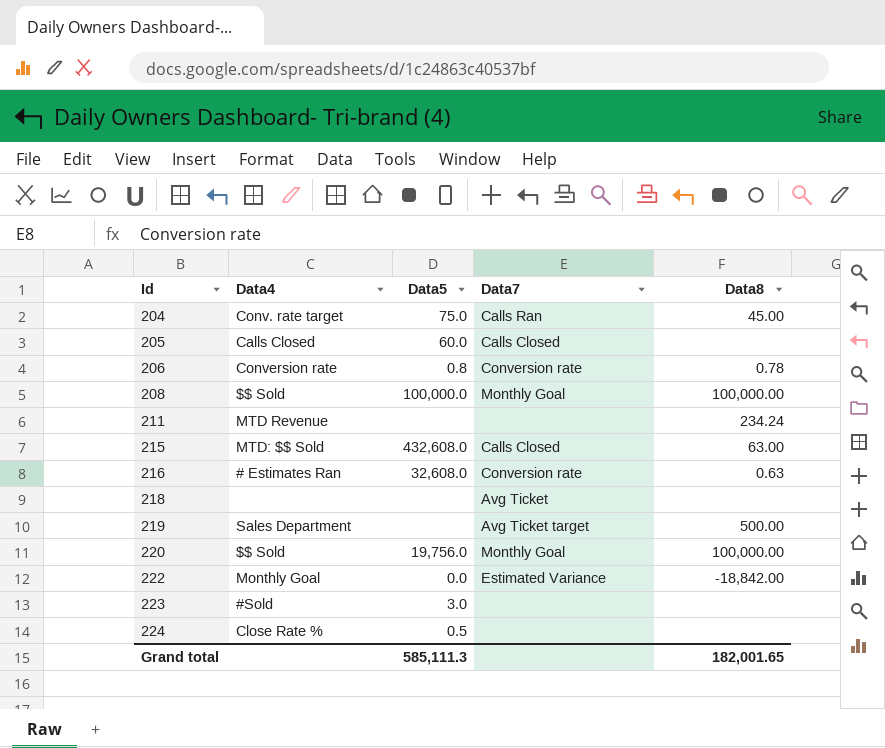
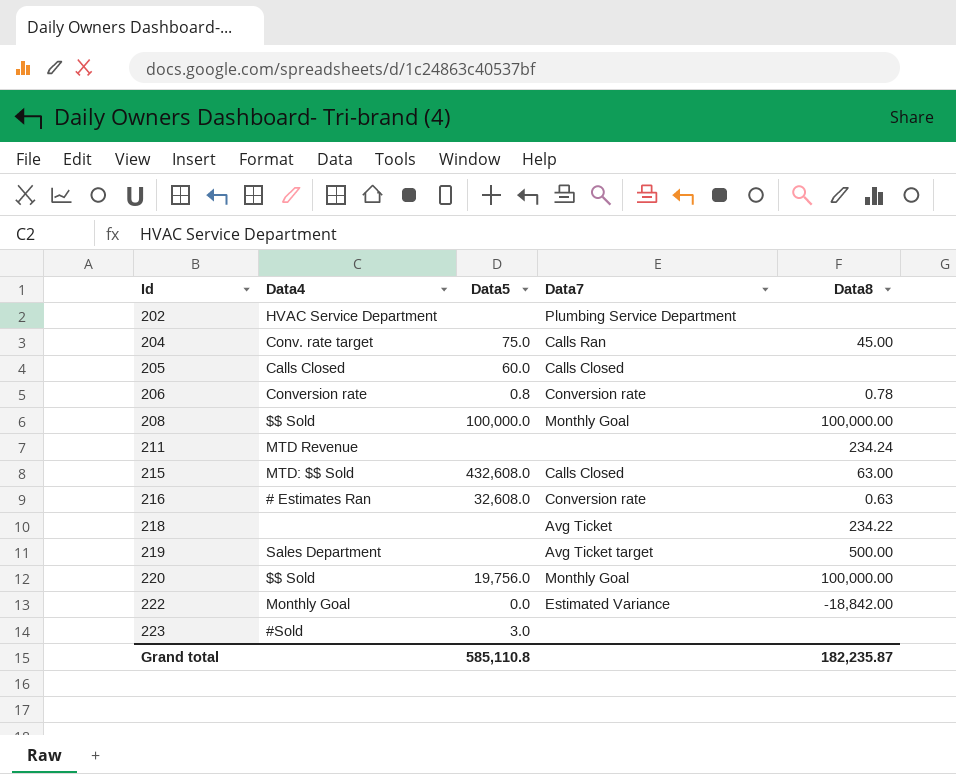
row 224: Close Rate % | 0.5 | none | none -> none
row 202: none -> HVAC Service Department | none | Plumbing Service Department | none
218 | Data8: none -> 234.22
Grand total | Data5: 585,111.3 -> 585,110.8
Grand total | Data8: 182,001.65 -> 182,235.87

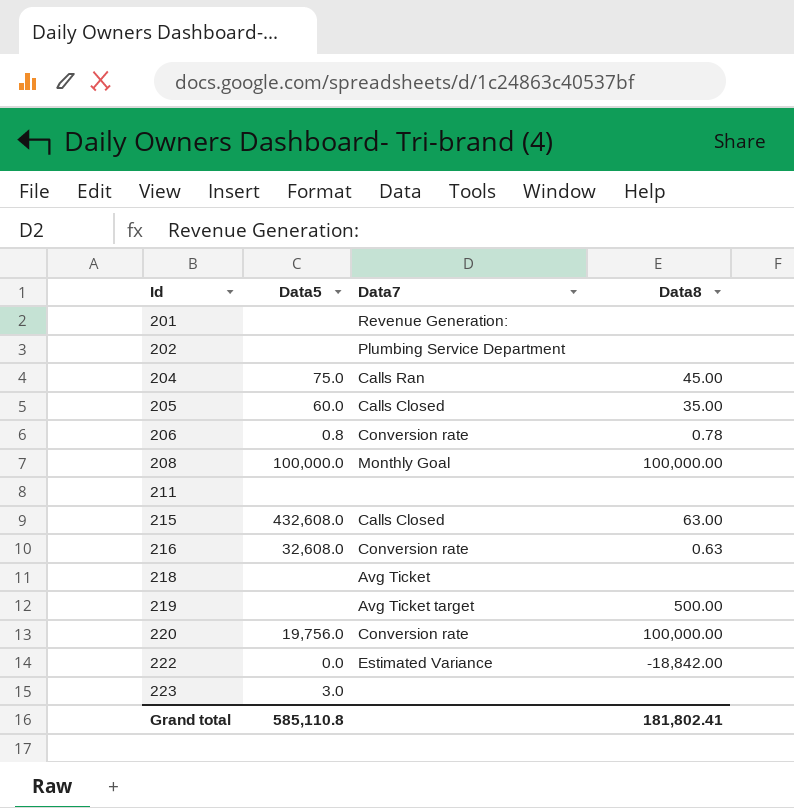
column Data4 | position: 2 -> none
row 201: none -> none | Revenue Generation: | none
205 | Data8: none -> 35.00
211 | Data8: 234.24 -> none
218 | Data8: 234.22 -> none
220 | Data7: Monthly Goal -> Conversion rate
Grand total | Data8: 182,235.87 -> 181,802.41

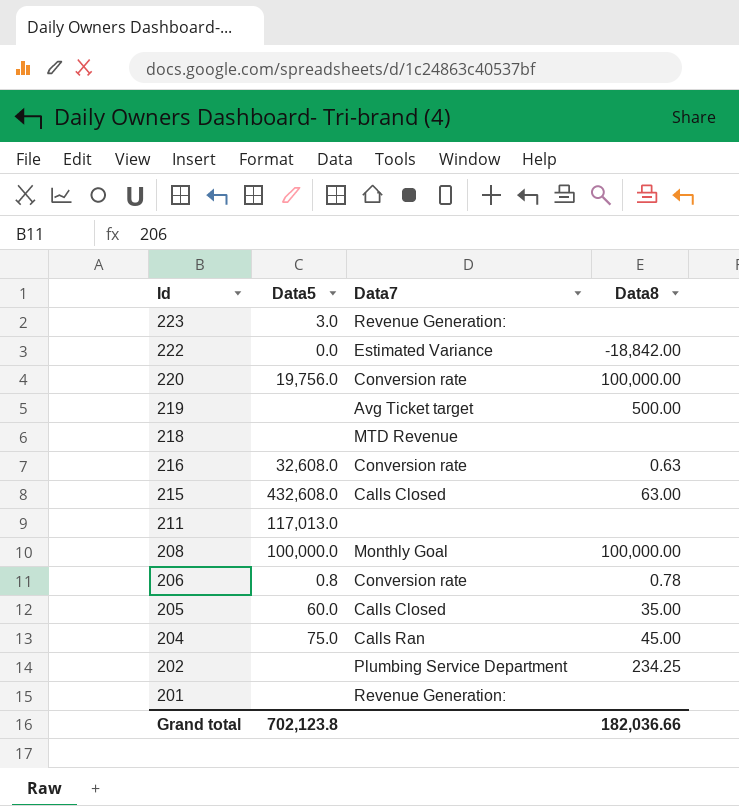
row order: Id ascending -> Id descending
223 | Data7: none -> Revenue Generation:
218 | Data7: Avg Ticket -> MTD Revenue
211 | Data5: none -> 117,013.0
202 | Data8: none -> 234.25
Grand total | Data5: 585,110.8 -> 702,123.8
Grand total | Data8: 181,802.41 -> 182,036.66

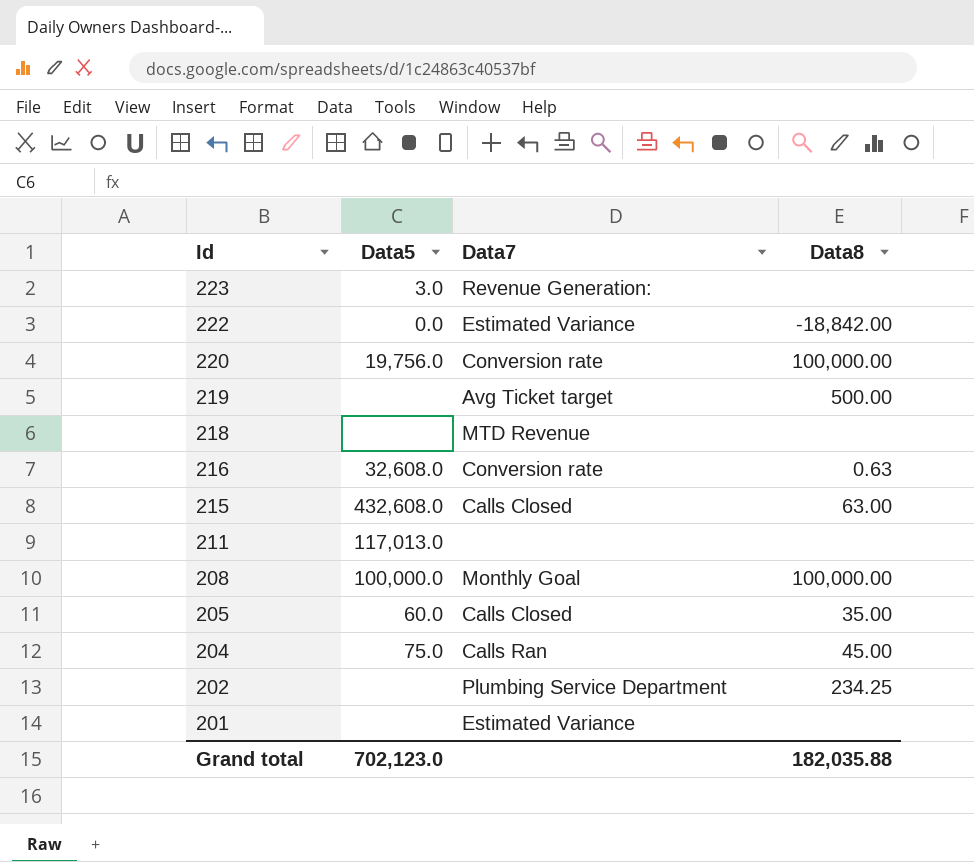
row 206: 0.8 | Conversion rate | 0.78 -> none
201 | Data7: Revenue Generation: -> Estimated Variance
Grand total | Data5: 702,123.8 -> 702,123.0
Grand total | Data8: 182,036.66 -> 182,035.88

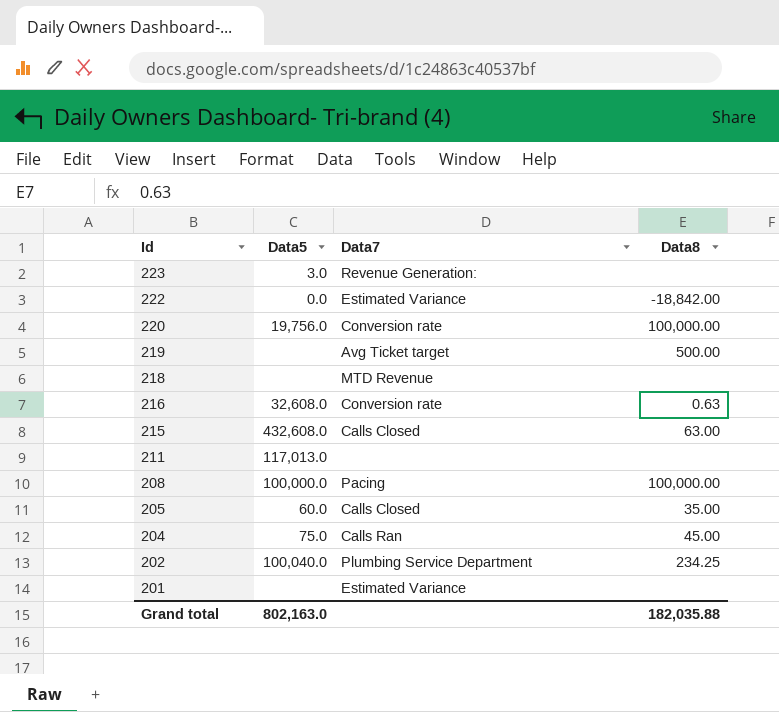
208 | Data7: Monthly Goal -> Pacing
202 | Data5: none -> 100,040.0
Grand total | Data5: 702,123.0 -> 802,163.0

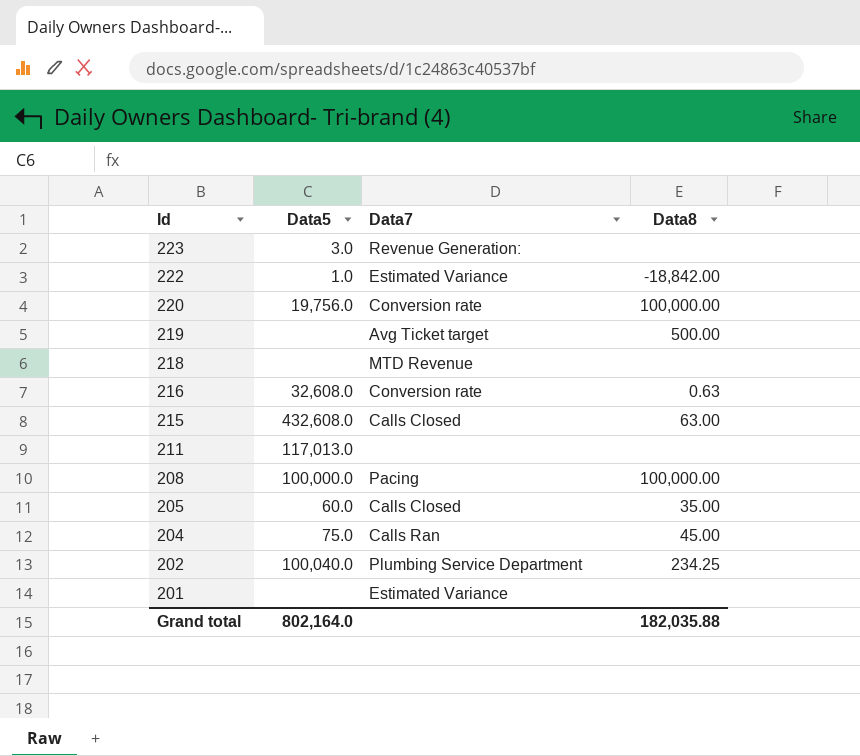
222 | Data5: 0.0 -> 1.0
Grand total | Data5: 802,163.0 -> 802,164.0

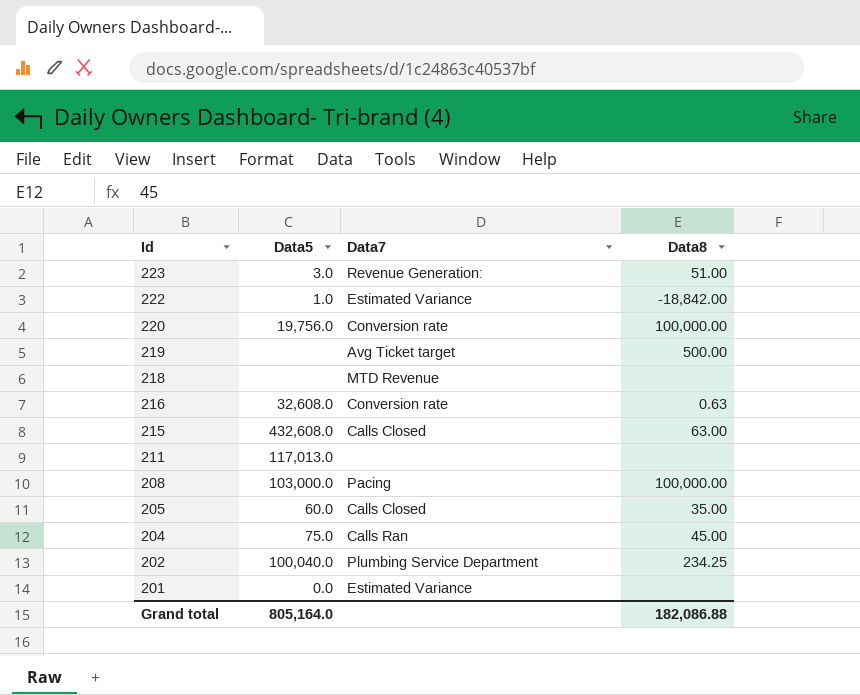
223 | Data8: none -> 51.00
208 | Data5: 100,000.0 -> 103,000.0
201 | Data5: none -> 0.0
Grand total | Data5: 802,164.0 -> 805,164.0
Grand total | Data8: 182,035.88 -> 182,086.88

